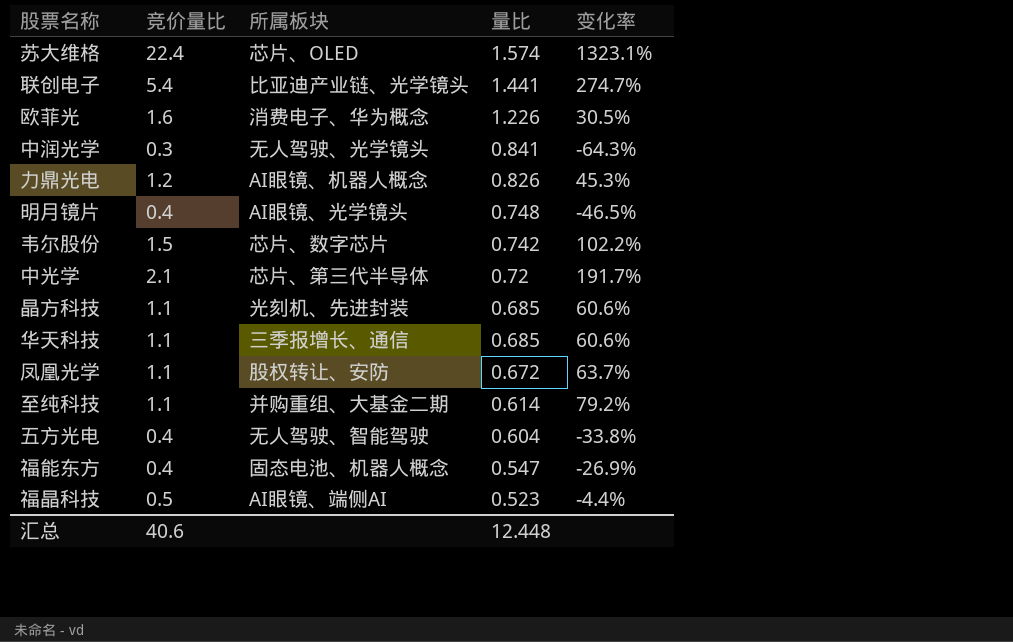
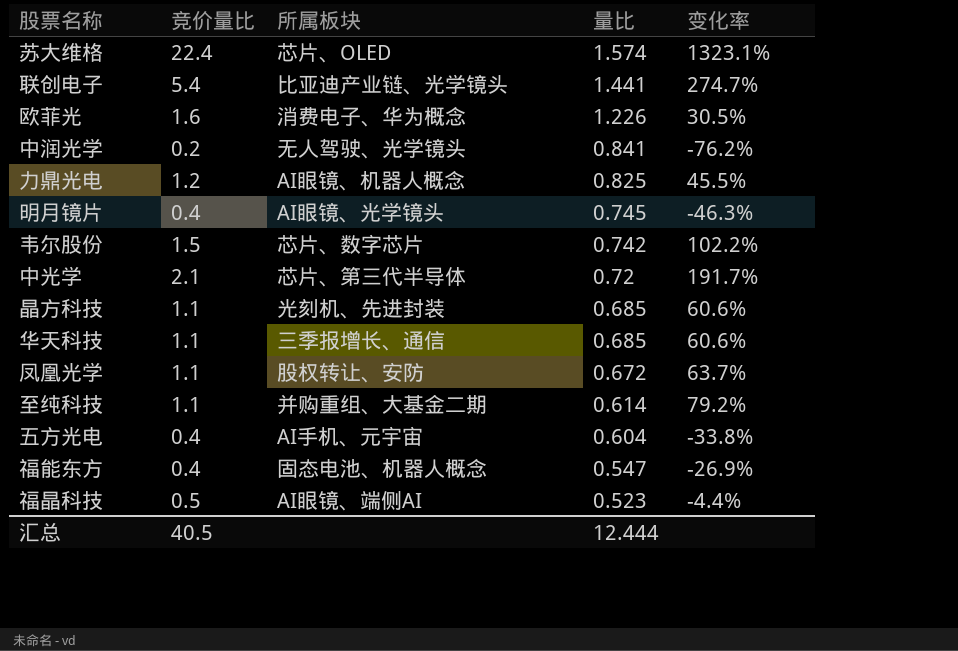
中润光学 | 竞价量比: 0.3 -> 0.2
中润光学 | 变化率: -64.3% -> -76.2%
力鼎光电 | 量比: 0.826 -> 0.825
力鼎光电 | 变化率: 45.3% -> 45.5%
明月镜片 | 量比: 0.748 -> 0.745
明月镜片 | 变化率: -46.5% -> -46.3%
五方光电 | 所属板块: 无人驾驶、智能驾驶 -> AI手机、元宇宙
汇总 | 竞价量比: 40.6 -> 40.5
汇总 | 量比: 12.448 -> 12.444

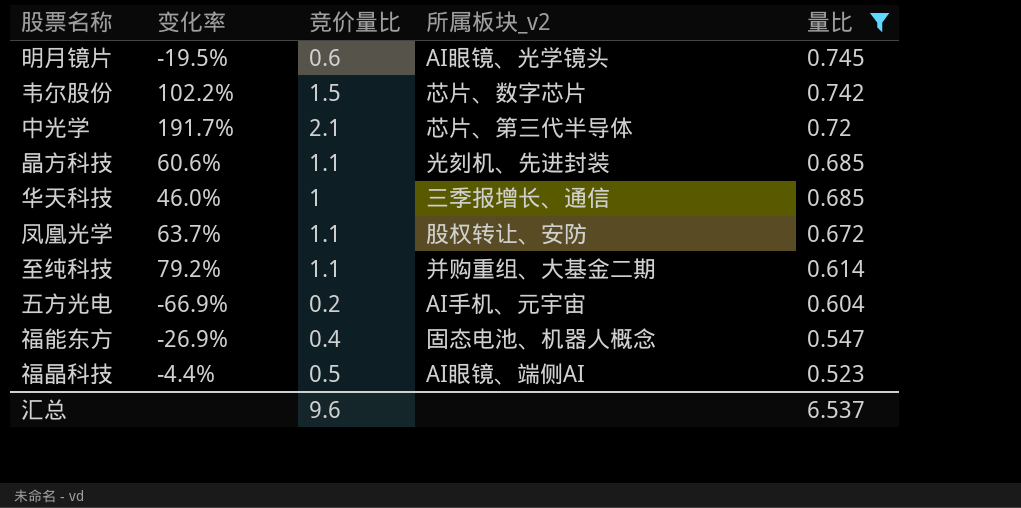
filter: none -> 量比 <= 0.745
column 变化率 | position: 5 -> 2
column name: 所属板块 -> 所属板块_v2
明月镜片 | 变化率: -46.3% -> -19.5%
明月镜片 | 竞价量比: 0.4 -> 0.6
华天科技 | 变化率: 60.6% -> 46.0%
华天科技 | 竞价量比: 1.1 -> 1
五方光电 | 变化率: -33.8% -> -66.9%
五方光电 | 竞价量比: 0.4 -> 0.2
汇总 | 竞价量比: 40.5 -> 9.6
汇总 | 量比: 12.444 -> 6.537

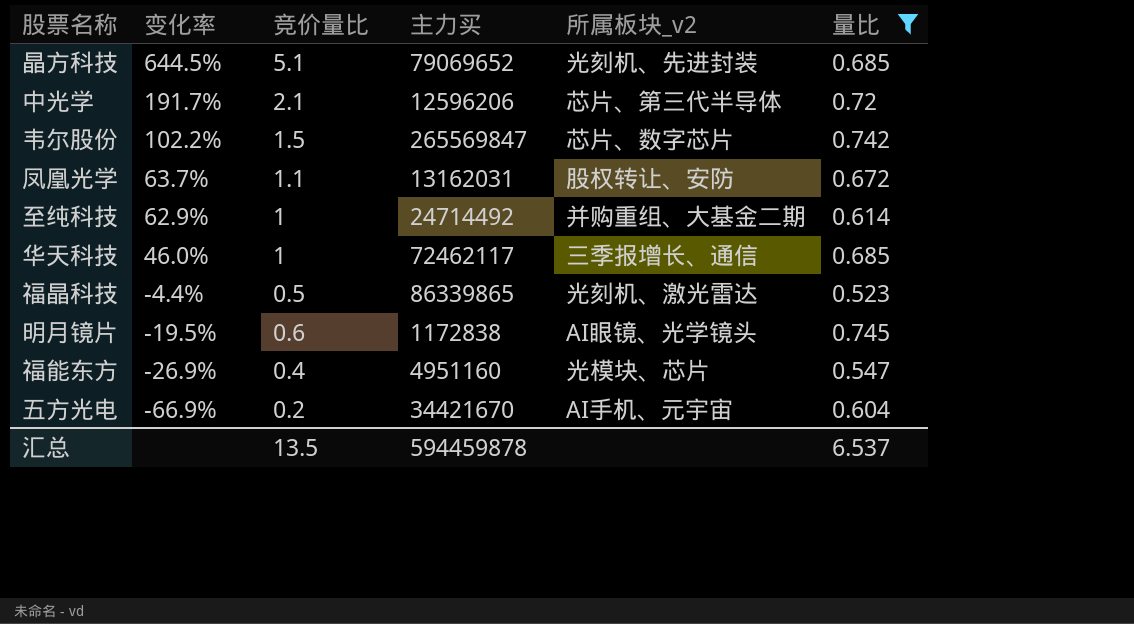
row order: 量比 descending -> 变化率 descending
column 主力买 | position: none -> 4
晶方科技 | 变化率: 60.6% -> 644.5%
晶方科技 | 竞价量比: 1.1 -> 5.1
至纯科技 | 变化率: 79.2% -> 62.9%
至纯科技 | 竞价量比: 1.1 -> 1
福晶科技 | 所属板块_v2: AI眼镜、端侧AI -> 光刻机、激光雷达
福能东方 | 所属板块_v2: 固态电池、机器人概念 -> 光模块、芯片
汇总 | 竞价量比: 9.6 -> 13.5

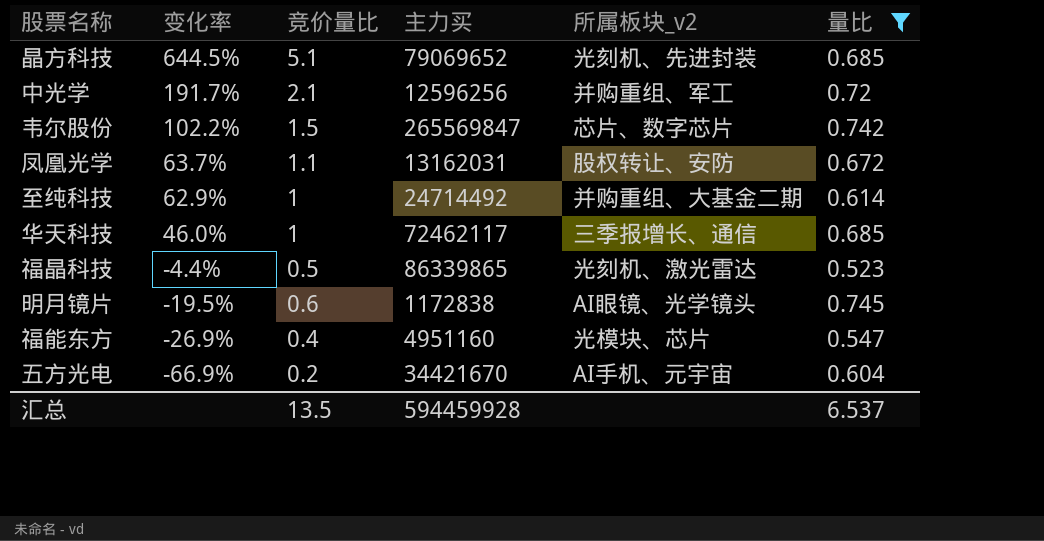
中光学 | 主力买: 12596206 -> 12596256
中光学 | 所属板块_v2: 芯片、第三代半导体 -> 并购重组、军工
汇总 | 主力买: 594459878 -> 594459928

